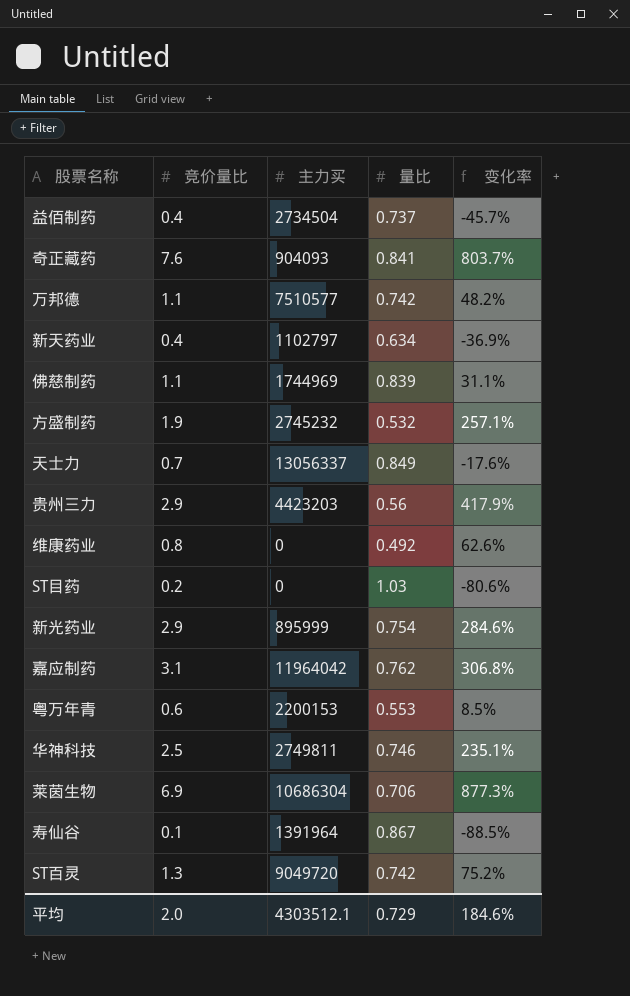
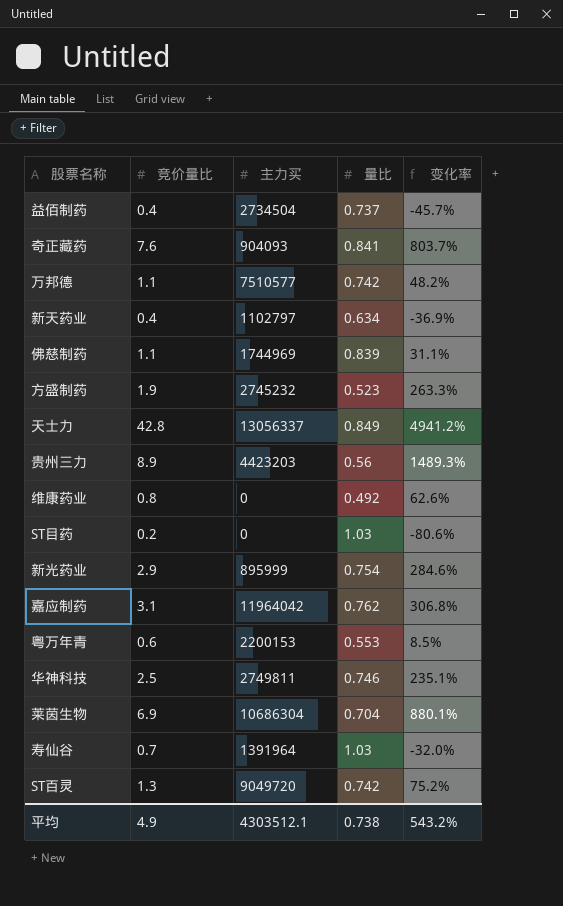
方盛制药 | 量比: 0.532 -> 0.523
方盛制药 | 变化率: 257.1% -> 263.3%
天士力 | 竞价量比: 0.7 -> 42.8
天士力 | 变化率: -17.6% -> 4941.2%
贵州三力 | 竞价量比: 2.9 -> 8.9
贵州三力 | 变化率: 417.9% -> 1489.3%
莱茵生物 | 量比: 0.706 -> 0.704
莱茵生物 | 变化率: 877.3% -> 880.1%
寿仙谷 | 竞价量比: 0.1 -> 0.7
寿仙谷 | 量比: 0.867 -> 1.03
寿仙谷 | 变化率: -88.5% -> -32.0%
平均 | 竞价量比: 2.0 -> 4.9
平均 | 量比: 0.729 -> 0.738
平均 | 变化率: 184.6% -> 543.2%

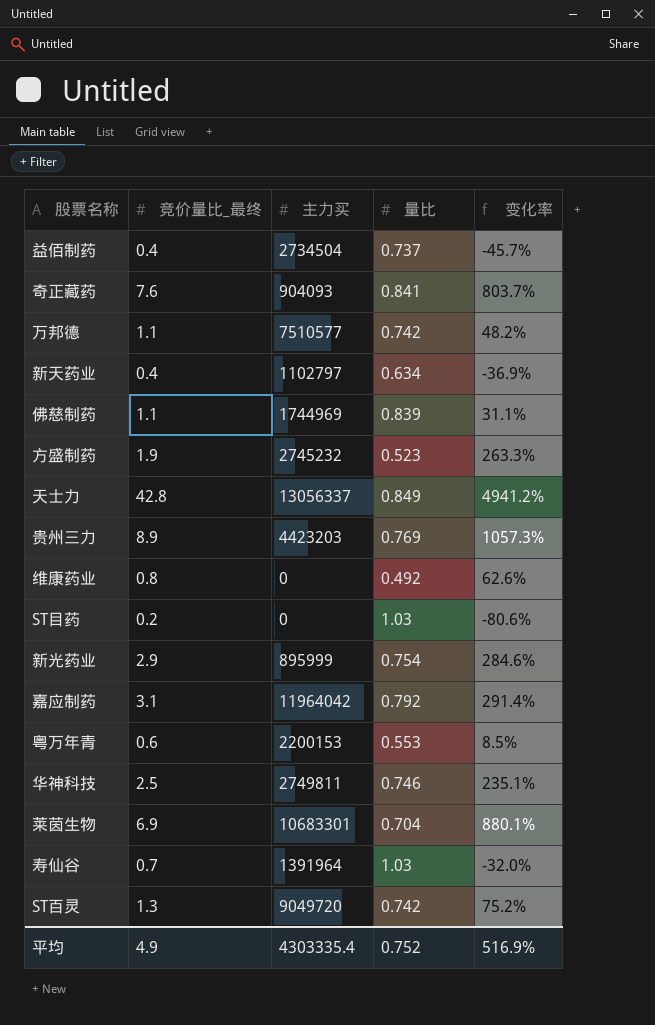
column name: 竞价量比 -> 竞价量比_最终
贵州三力 | 量比: 0.56 -> 0.769
贵州三力 | 变化率: 1489.3% -> 1057.3%
嘉应制药 | 量比: 0.762 -> 0.792
嘉应制药 | 变化率: 306.8% -> 291.4%
莱茵生物 | 主力买: 10686304 -> 10683301
平均 | 主力买: 4303512.1 -> 4303335.4
平均 | 量比: 0.738 -> 0.752
平均 | 变化率: 543.2% -> 516.9%

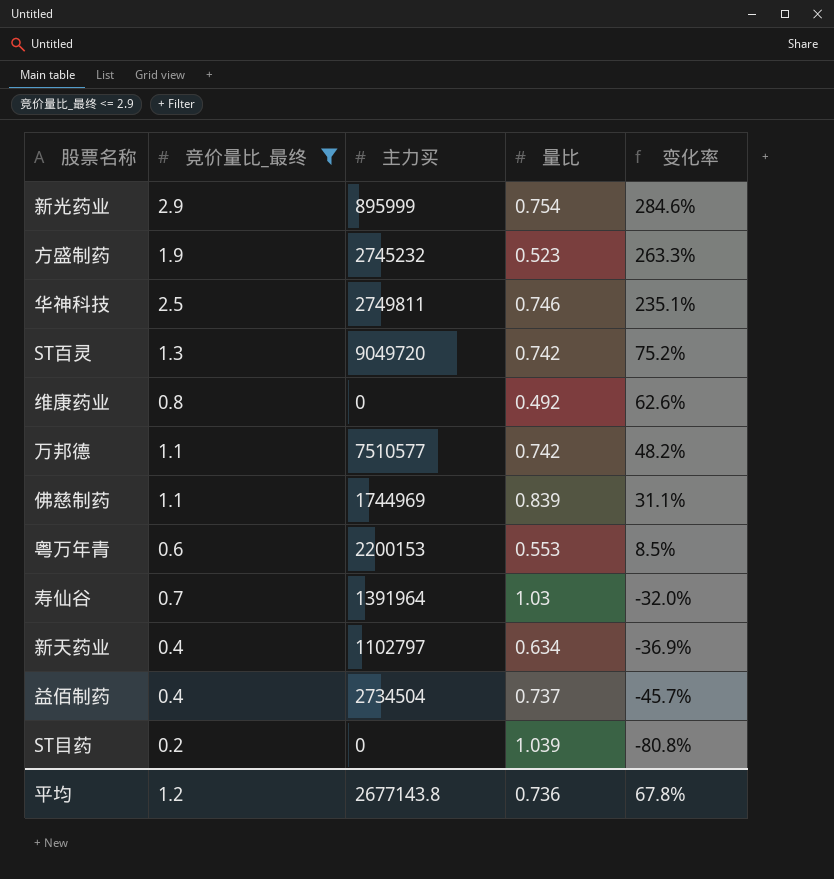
filter: none -> 竞价量比_最终 <= 2.9
row order: none -> 变化率 descending
ST目药 | 量比: 1.03 -> 1.039
ST目药 | 变化率: -80.6% -> -80.8%
平均 | 竞价量比_最终: 4.9 -> 1.2
平均 | 主力买: 4303335.4 -> 2677143.8
平均 | 量比: 0.752 -> 0.736
平均 | 变化率: 516.9% -> 67.8%

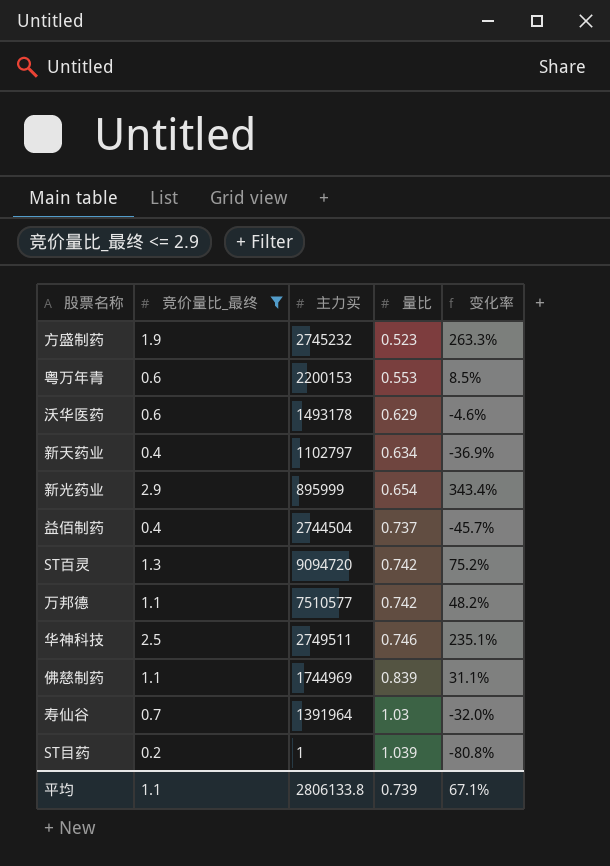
row order: 变化率 descending -> 量比 ascending
row 维康药业: 0.8 | 0 | 0.492 | 62.6% -> none
row 沃华医药: none -> 0.6 | 1493178 | 0.629 | -4.6%
新光药业 | 量比: 0.754 -> 0.654
新光药业 | 变化率: 284.6% -> 343.4%
益佰制药 | 主力买: 2734504 -> 2744504
ST百灵 | 主力买: 9049720 -> 9094720
华神科技 | 主力买: 2749811 -> 2749511
ST目药 | 主力买: 0 -> 1
平均 | 竞价量比_最终: 1.2 -> 1.1
平均 | 主力买: 2677143.8 -> 2806133.8
平均 | 量比: 0.736 -> 0.739
平均 | 变化率: 67.8% -> 67.1%

